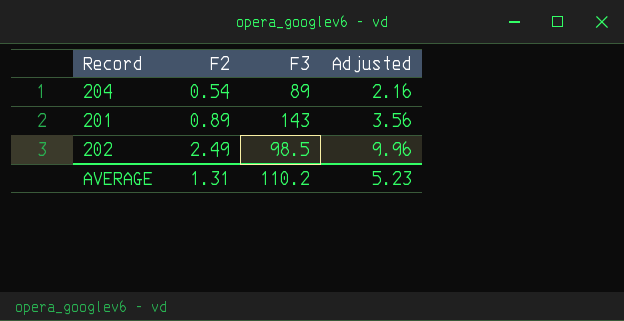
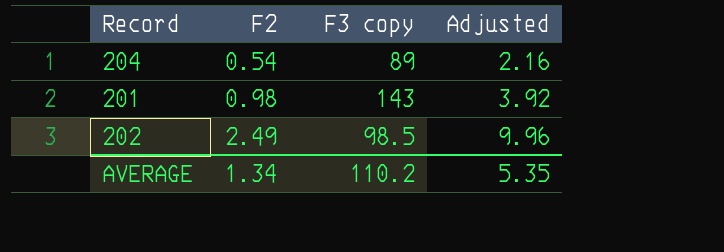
column name: F3 -> F3 copy
201 | F2: 0.89 -> 0.98
201 | Adjusted: 3.56 -> 3.92
AVERAGE | F2: 1.31 -> 1.34
AVERAGE | Adjusted: 5.23 -> 5.35

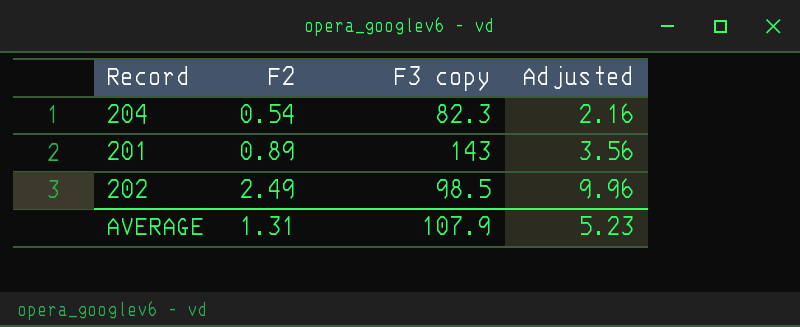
204 | F3 copy: 89 -> 82.3
201 | F2: 0.98 -> 0.89
201 | Adjusted: 3.92 -> 3.56
AVERAGE | F2: 1.34 -> 1.31
AVERAGE | F3 copy: 110.2 -> 107.9
AVERAGE | Adjusted: 5.35 -> 5.23

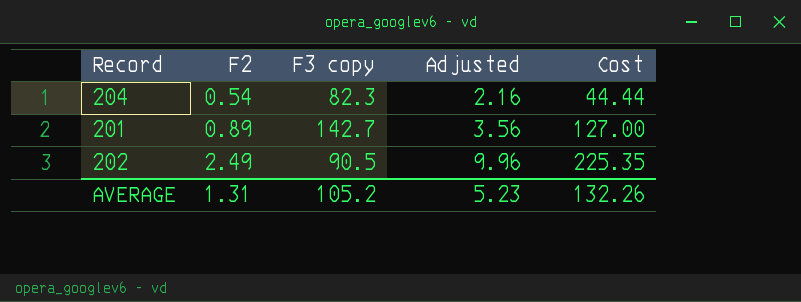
column Cost | formula: none -> [F2] * [F3 copy]
201 | F3 copy: 143 -> 142.7
202 | F3 copy: 98.5 -> 90.5
AVERAGE | F3 copy: 107.9 -> 105.2

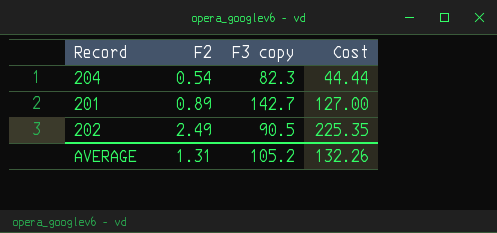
column Adjusted | formula: [F2] * 4 -> none

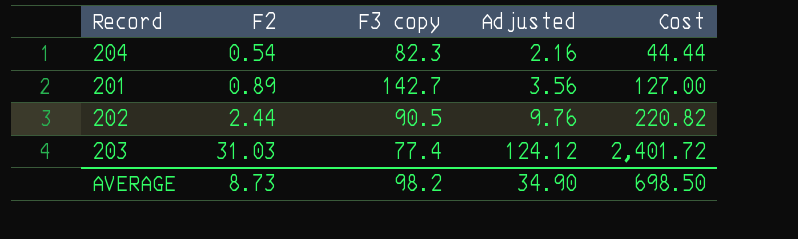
column Adjusted | formula: none -> [F2] * 4
202 | F2: 2.49 -> 2.44
202 | Cost: 225.35 -> 220.82
row 203: none -> 31.03 | 77.4 | 124.12 | 2,401.72
AVERAGE | F2: 1.31 -> 8.73
AVERAGE | F3 copy: 105.2 -> 98.2
AVERAGE | Cost: 132.26 -> 698.50

